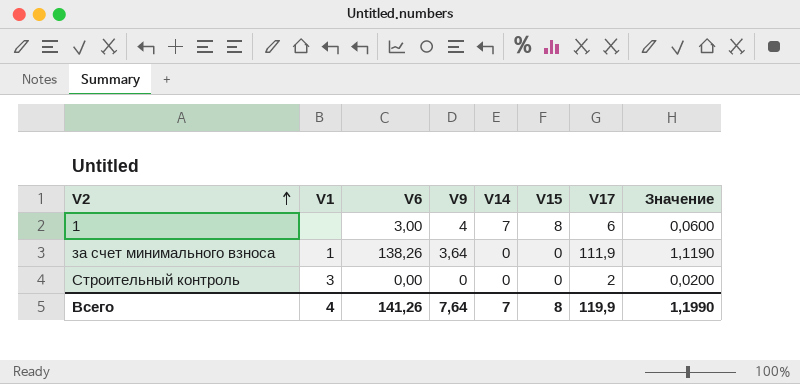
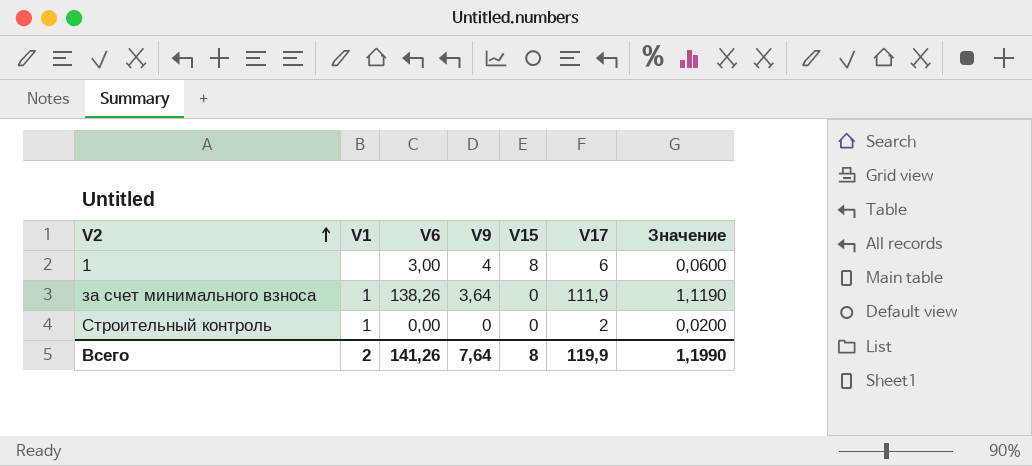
column V14 | position: 5 -> none
Строительный контроль | V1: 3 -> 1
Всего | V1: 4 -> 2

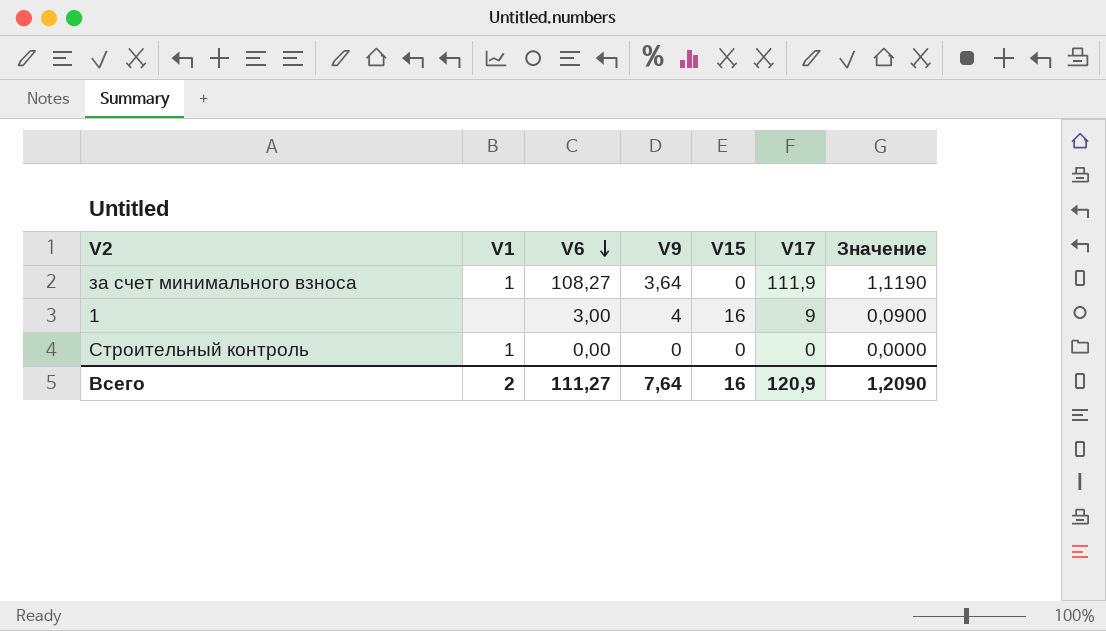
row order: V2 ascending -> V6 descending
за счет минимального взноса | V6: 138,26 -> 108,27
1 | V15: 8 -> 16
1 | V17: 6 -> 9
1 | Значение: 0,0600 -> 0,0900
Строительный контроль | V17: 2 -> 0
Строительный контроль | Значение: 0,0200 -> 0,0000
Всего | V6: 141,26 -> 111,27
Всего | V15: 8 -> 16
Всего | V17: 119,9 -> 120,9
Всего | Значение: 1,1990 -> 1,2090

